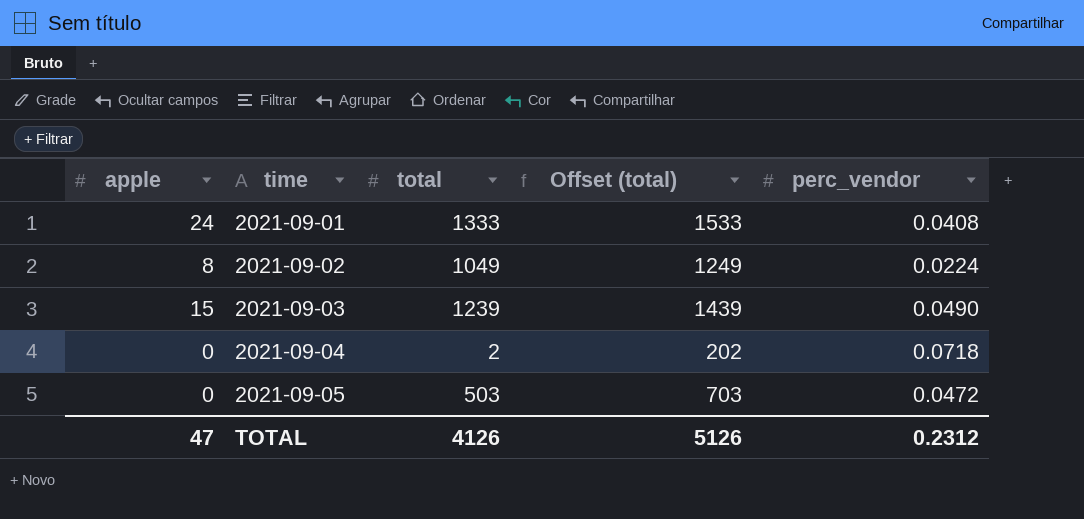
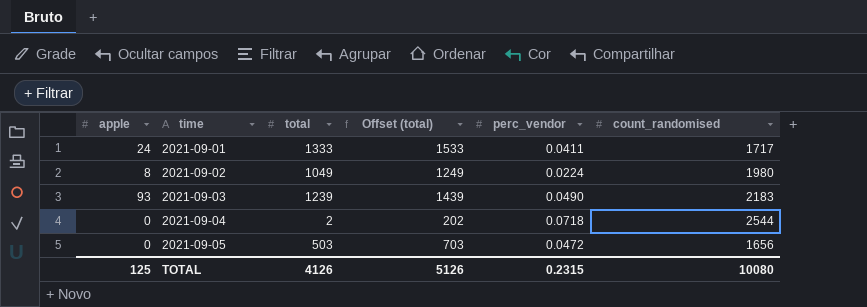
column count_randomised | position: none -> 6
2021-09-01 | perc_vendor: 0.0408 -> 0.0411
2021-09-03 | apple: 15 -> 93
TOTAL | apple: 47 -> 125
TOTAL | perc_vendor: 0.2312 -> 0.2315

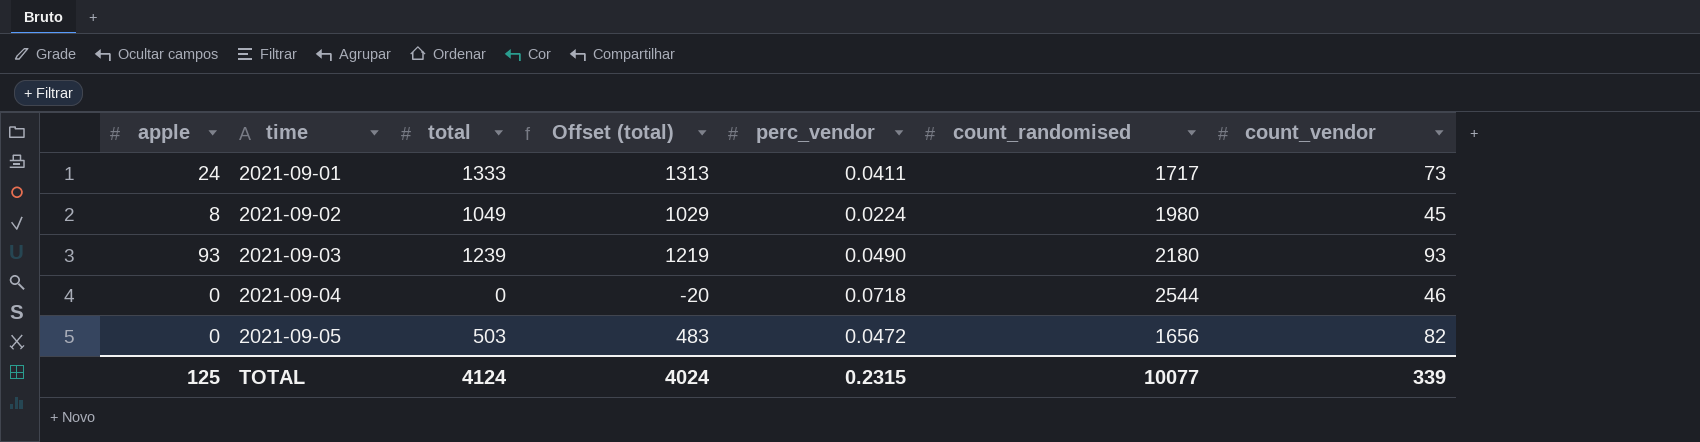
column Offset (total) | formula: [total] + 200 -> [total] - 20
column count_vendor | position: none -> 7
2021-09-03 | count_randomised: 2183 -> 2180
2021-09-04 | total: 2 -> 0
TOTAL | total: 4126 -> 4124
TOTAL | Offset (total): 5126 -> 4024
TOTAL | count_randomised: 10080 -> 10077

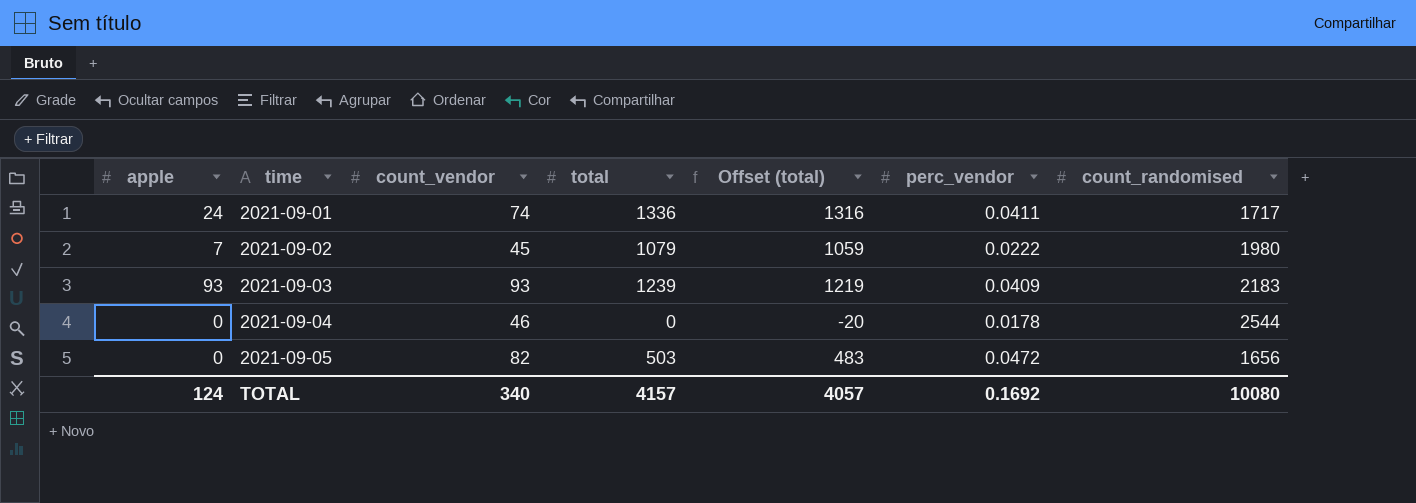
column count_vendor | position: 7 -> 3
2021-09-01 | count_vendor: 73 -> 74
2021-09-01 | total: 1333 -> 1336
2021-09-01 | Offset (total): 1313 -> 1316
2021-09-02 | apple: 8 -> 7
2021-09-02 | total: 1049 -> 1079
2021-09-02 | Offset (total): 1029 -> 1059
2021-09-02 | perc_vendor: 0.0224 -> 0.0222
2021-09-03 | perc_vendor: 0.0490 -> 0.0409
2021-09-03 | count_randomised: 2180 -> 2183
2021-09-04 | perc_vendor: 0.0718 -> 0.0178
TOTAL | apple: 125 -> 124
TOTAL | count_vendor: 339 -> 340
TOTAL | total: 4124 -> 4157
TOTAL | Offset (total): 4024 -> 4057
TOTAL | perc_vendor: 0.2315 -> 0.1692
TOTAL | count_randomised: 10077 -> 10080

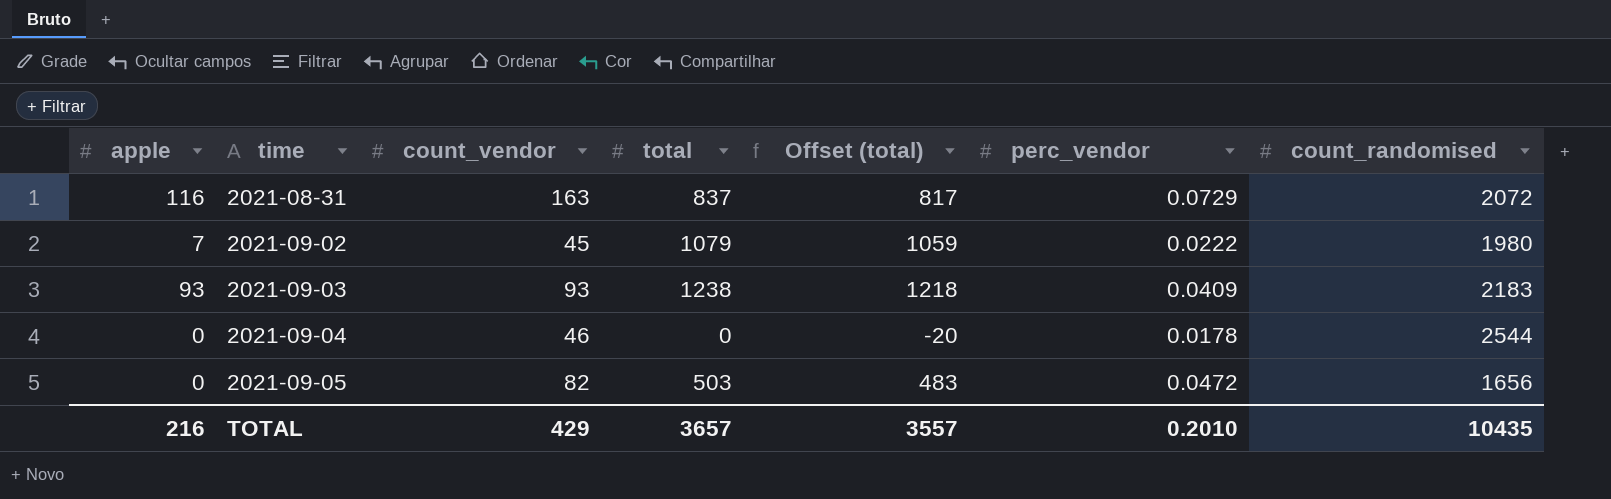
row 2021-09-01: 24 | 74 | 1336 | 1316 | 0.0411 | 1717 -> none
row 2021-08-31: none -> 116 | 163 | 837 | 817 | 0.0729 | 2072
2021-09-03 | total: 1239 -> 1238
2021-09-03 | Offset (total): 1219 -> 1218
TOTAL | apple: 124 -> 216
TOTAL | count_vendor: 340 -> 429
TOTAL | total: 4157 -> 3657
TOTAL | Offset (total): 4057 -> 3557
TOTAL | perc_vendor: 0.1692 -> 0.2010
TOTAL | count_randomised: 10080 -> 10435

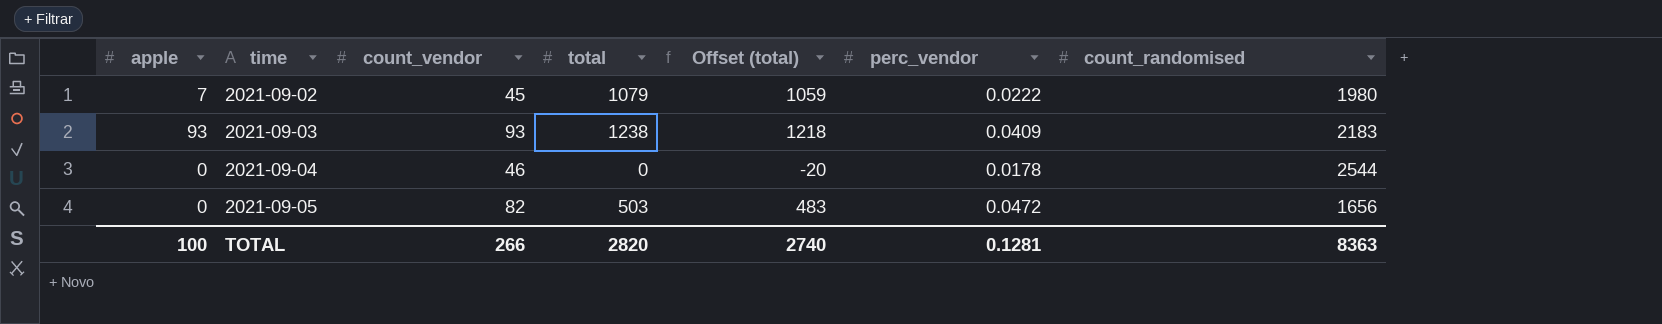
row 2021-08-31: 116 | 163 | 837 | 817 | 0.0729 | 2072 -> none
TOTAL | apple: 216 -> 100
TOTAL | count_vendor: 429 -> 266
TOTAL | total: 3657 -> 2820
TOTAL | Offset (total): 3557 -> 2740
TOTAL | perc_vendor: 0.2010 -> 0.1281
TOTAL | count_randomised: 10435 -> 8363

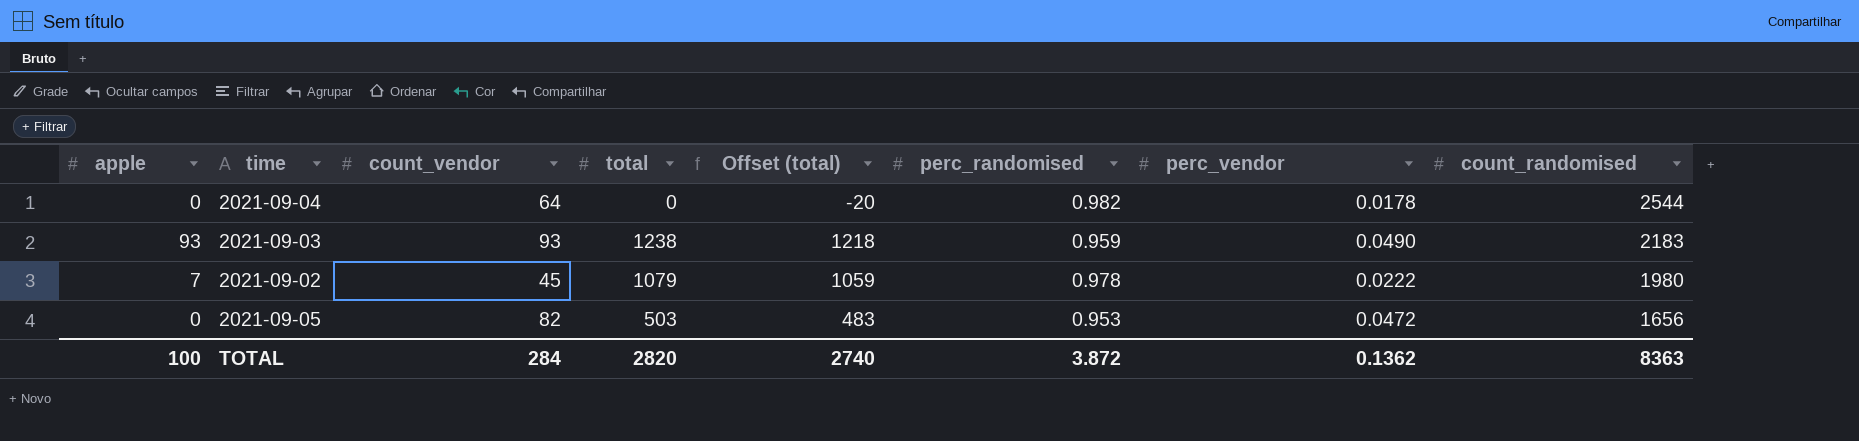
row order: time ascending -> count_randomised descending
column perc_randomised | position: none -> 6
2021-09-04 | count_vendor: 46 -> 64
2021-09-03 | perc_vendor: 0.0409 -> 0.0490
TOTAL | count_vendor: 266 -> 284
TOTAL | perc_vendor: 0.1281 -> 0.1362

